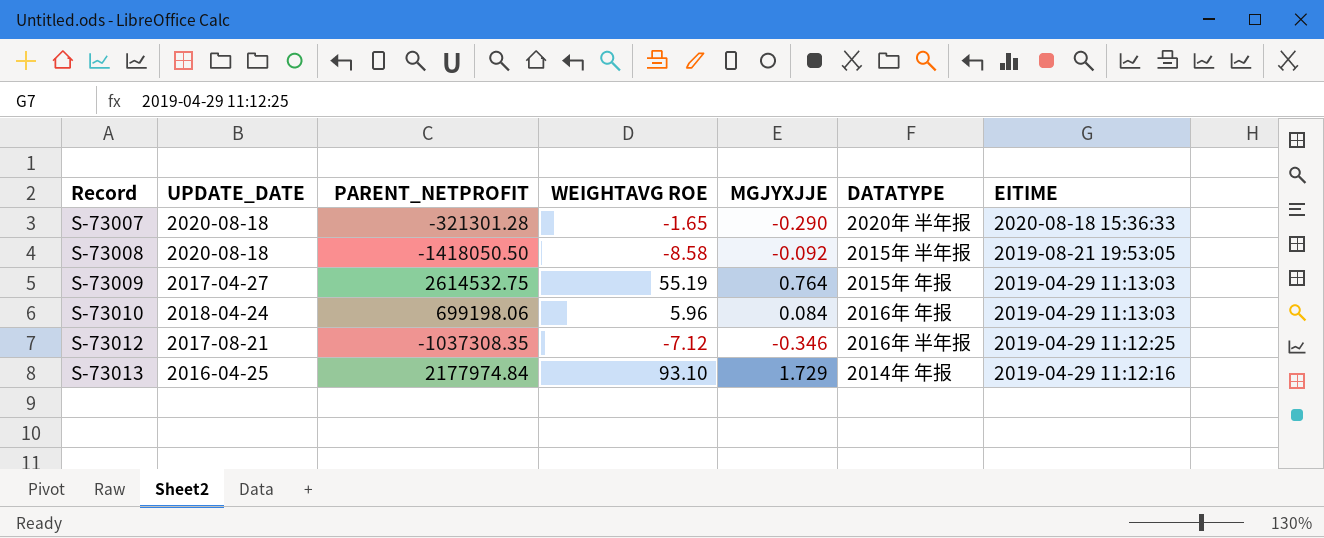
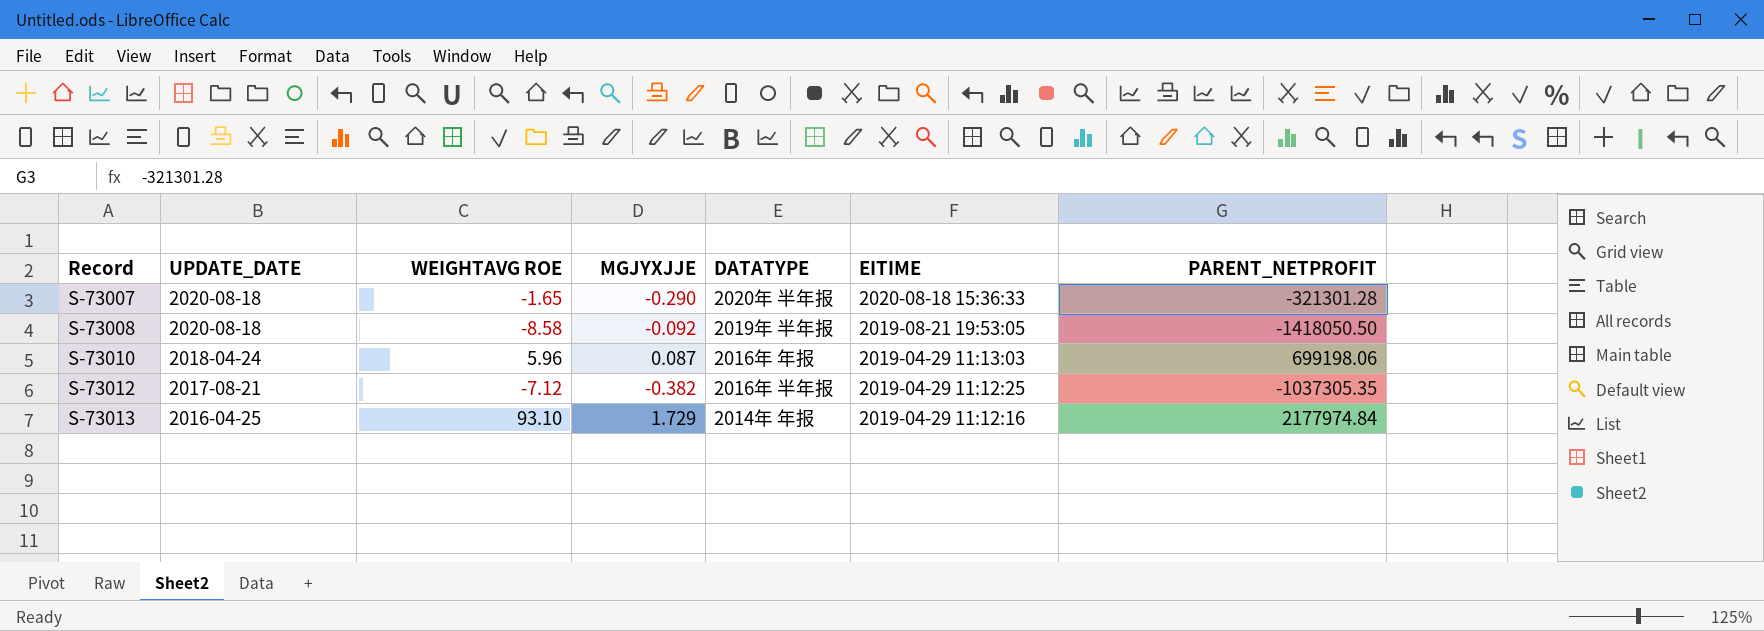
column PARENT_NETPROFIT | position: 3 -> 7
row S-73009: 2017-04-27 | 2614532.75 | 55.19 | 0.764 | 2015年 年报 | 2019-04-29 11:13:03 -> none
S-73008 | DATATYPE: 2015年 半年报 -> 2019年 半年报
S-73010 | MGJYXJJE: 0.084 -> 0.087
S-73012 | MGJYXJJE: -0.346 -> -0.382
S-73012 | PARENT_NETPROFIT: -1037308.35 -> -1037305.35

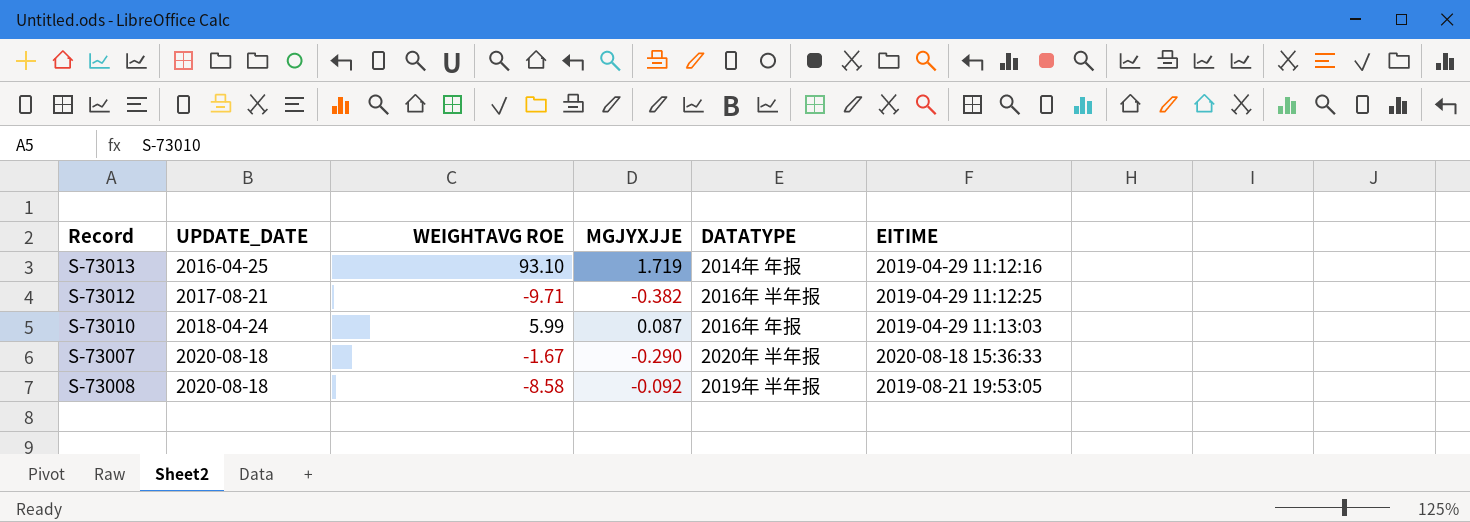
row order: Record ascending -> UPDATE_DATE ascending
column PARENT_NETPROFIT | position: 7 -> none
S-73013 | MGJYXJJE: 1.729 -> 1.719
S-73012 | WEIGHTAVG ROE: -7.12 -> -9.71
S-73010 | WEIGHTAVG ROE: 5.96 -> 5.99
S-73007 | WEIGHTAVG ROE: -1.65 -> -1.67

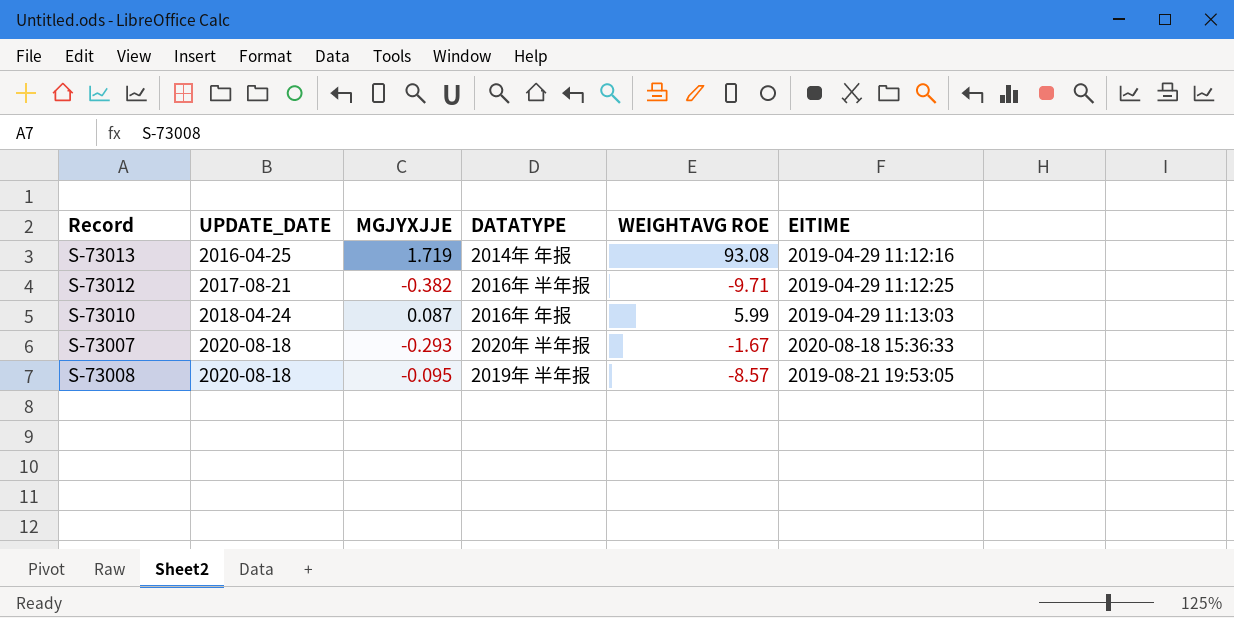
column WEIGHTAVG ROE | position: 3 -> 5
S-73013 | WEIGHTAVG ROE: 93.10 -> 93.08
S-73007 | MGJYXJJE: -0.290 -> -0.293
S-73008 | MGJYXJJE: -0.092 -> -0.095
S-73008 | WEIGHTAVG ROE: -8.58 -> -8.57

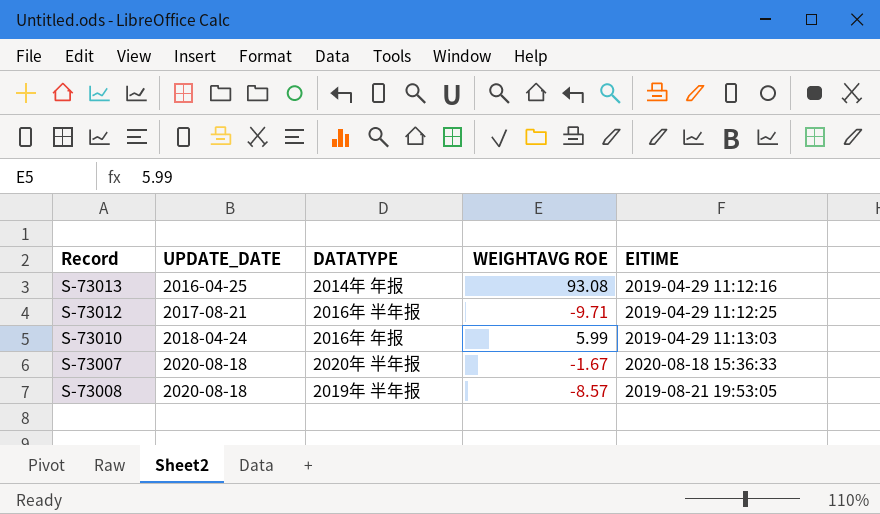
column MGJYXJJE | position: 3 -> none

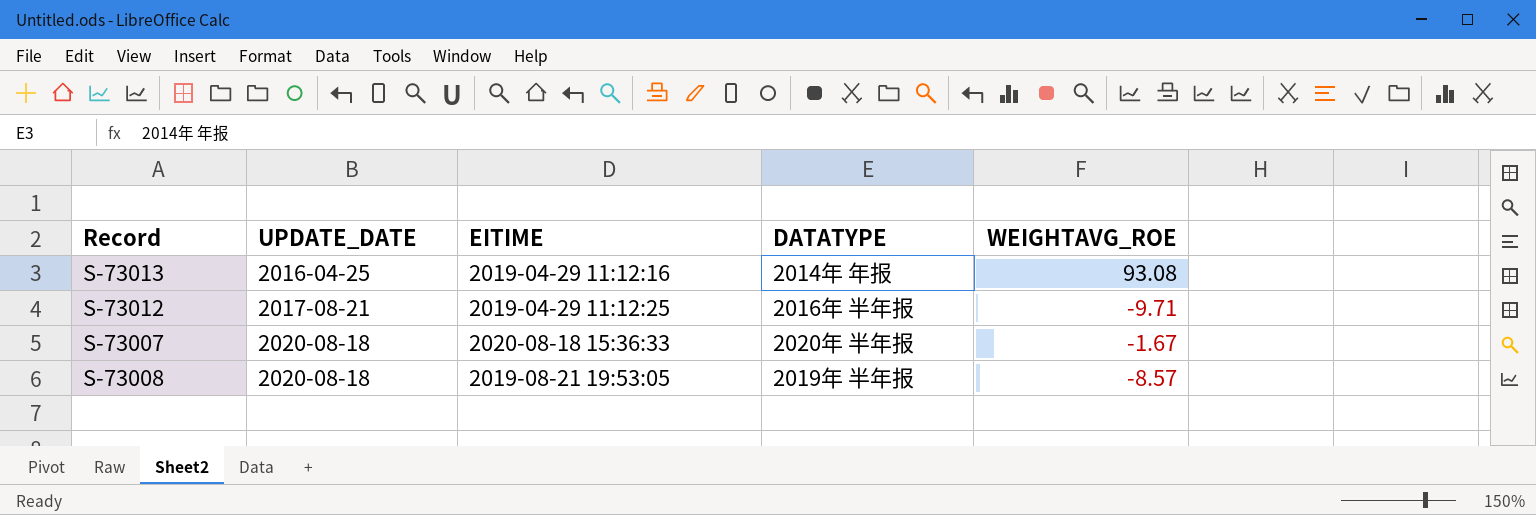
column EITIME | position: 5 -> 3
column name: WEIGHTAVG ROE -> WEIGHTAVG_ROE
row S-73010: 2018-04-24 | 2016年 年报 | 5.99 | 2019-04-29 11:13:03 -> none

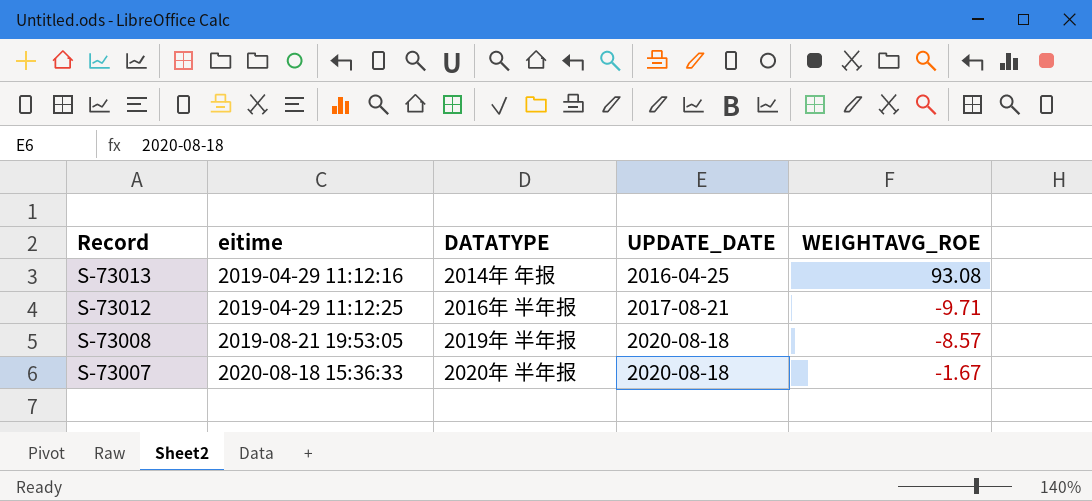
row order: UPDATE_DATE ascending -> Record descending
column name: EITIME -> eitime
column UPDATE_DATE | position: 2 -> 4

